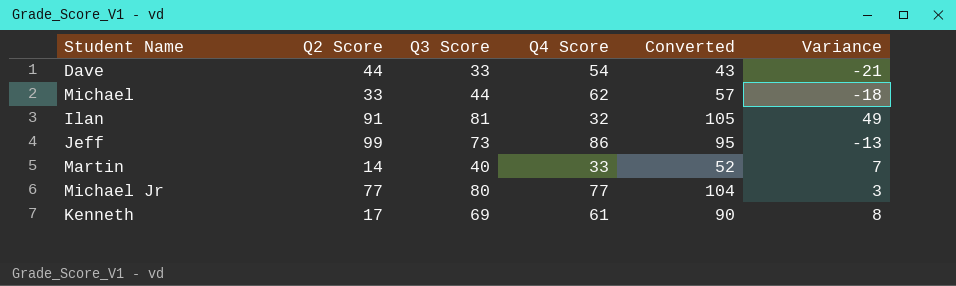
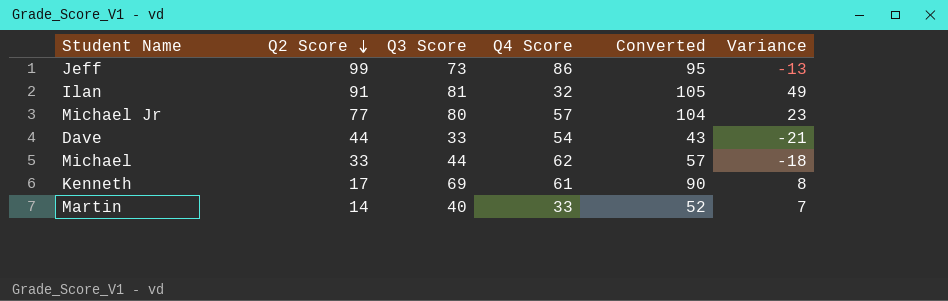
row order: none -> Q2 Score descending
Michael Jr | Q4 Score: 77 -> 57
Michael Jr | Variance: 3 -> 23

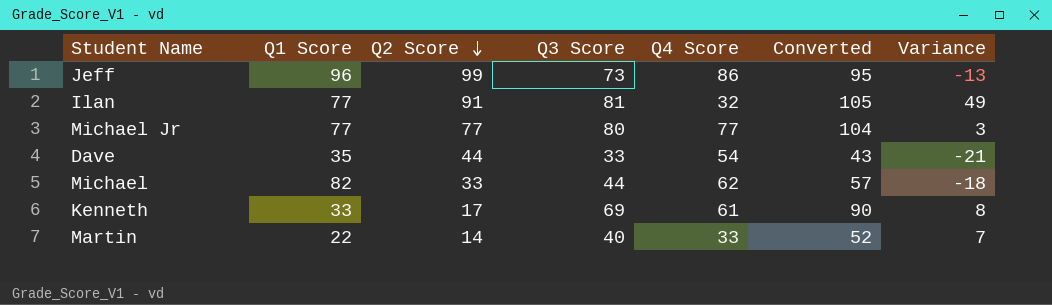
column Q1 Score | position: none -> 2
Michael Jr | Q4 Score: 57 -> 77
Michael Jr | Variance: 23 -> 3

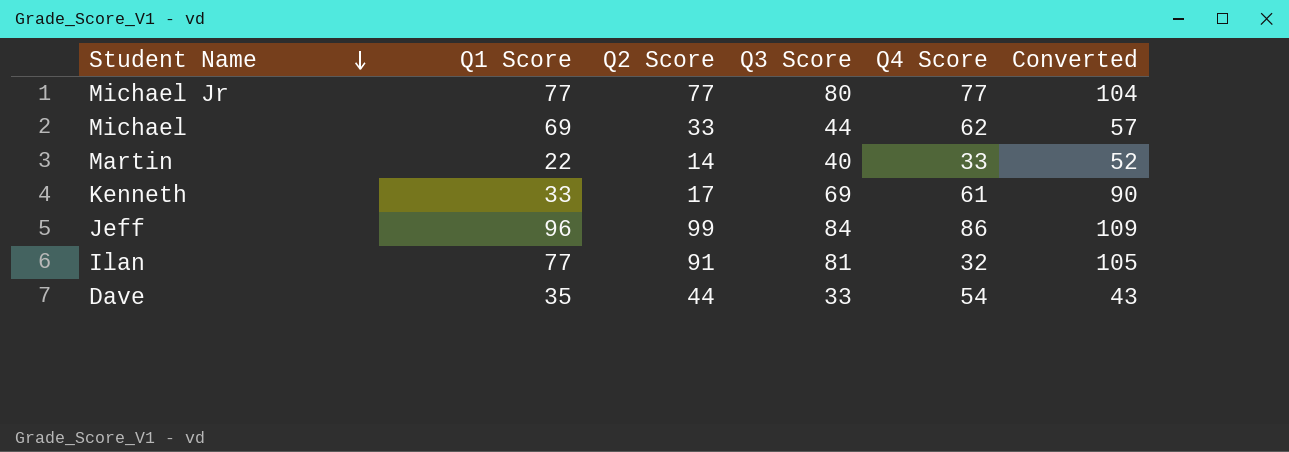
row order: Q2 Score descending -> Student Name descending
column Variance | formula: [Q3 Score] - [Q4 Score] -> none
Michael | Q1 Score: 82 -> 69
Jeff | Q3 Score: 73 -> 84
Jeff | Converted: 95 -> 109

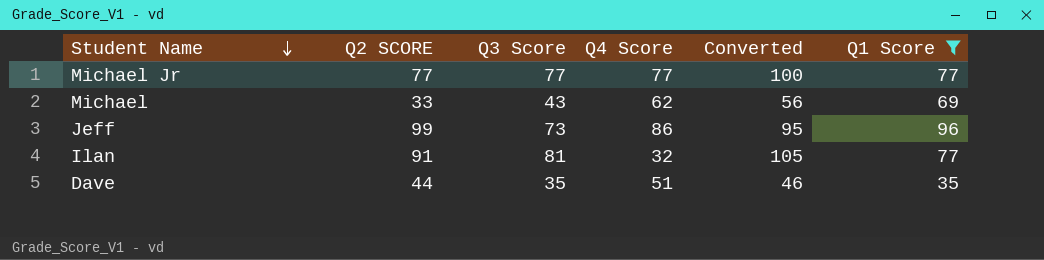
filter: none -> Q1 Score >= 35
column name: Q2 Score -> Q2 SCORE
column Q1 Score | position: 2 -> 6
Michael Jr | Q3 Score: 80 -> 77
Michael Jr | Converted: 104 -> 100
Michael | Q3 Score: 44 -> 43
Michael | Converted: 57 -> 56
Jeff | Q3 Score: 84 -> 73
Jeff | Converted: 109 -> 95
Dave | Q3 Score: 33 -> 35
Dave | Q4 Score: 54 -> 51
Dave | Converted: 43 -> 46

